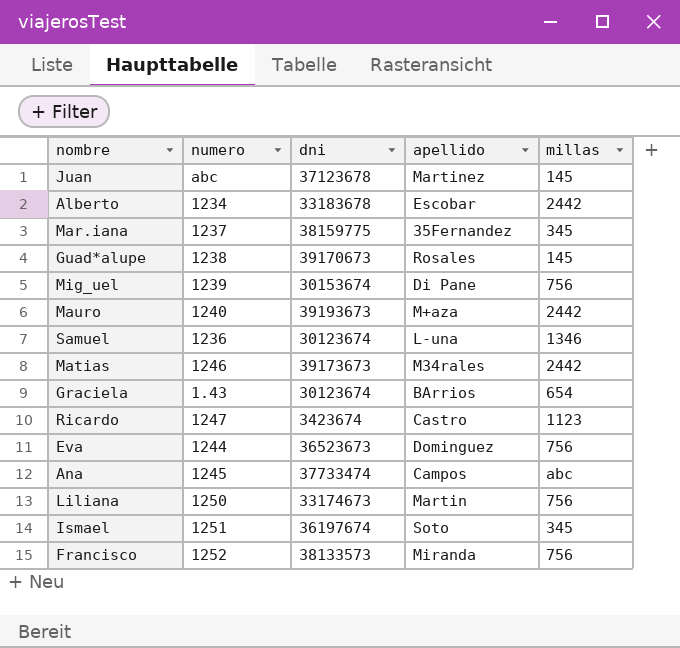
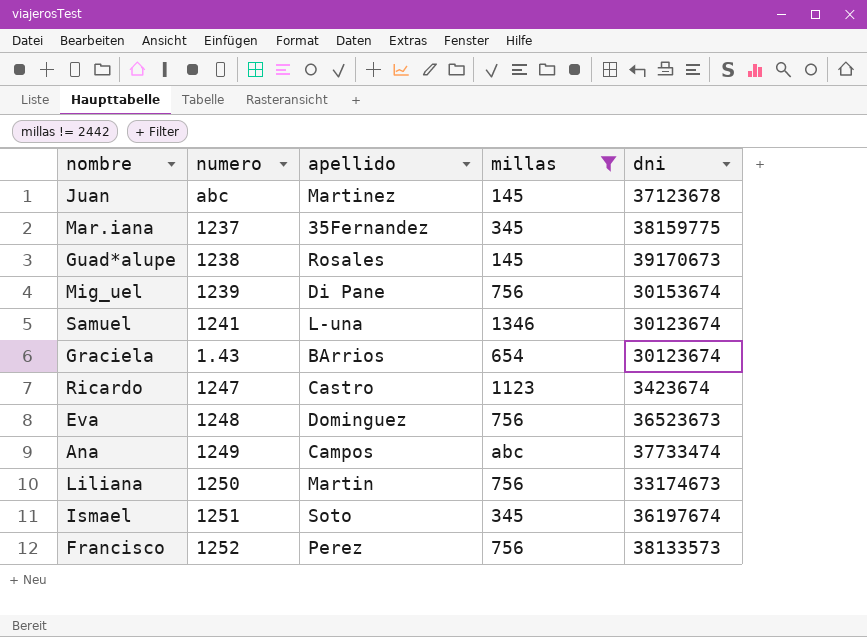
filter: none -> millas != 2442
column dni | position: 3 -> 5
Samuel | numero: 1236 -> 1241
Eva | numero: 1244 -> 1248
Ana | numero: 1245 -> 1249
Francisco | apellido: Miranda -> Perez

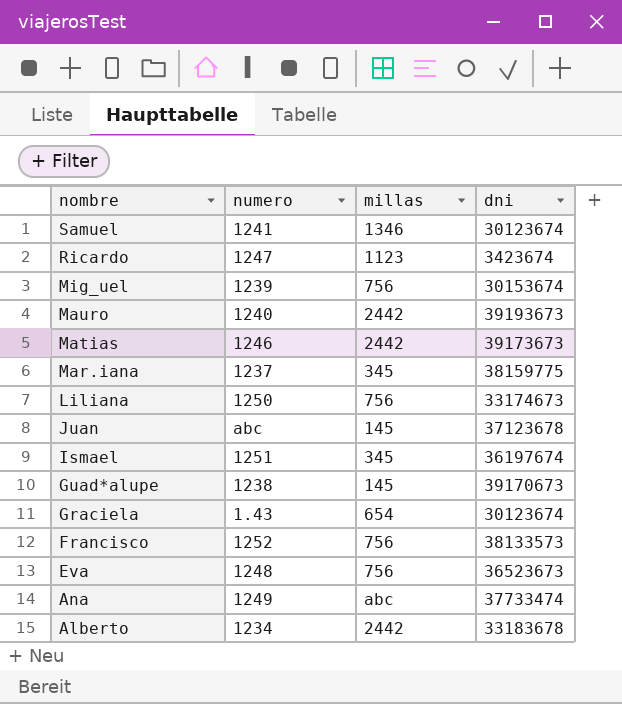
filter: millas != 2442 -> none
row order: none -> nombre descending
column apellido | position: 3 -> none

